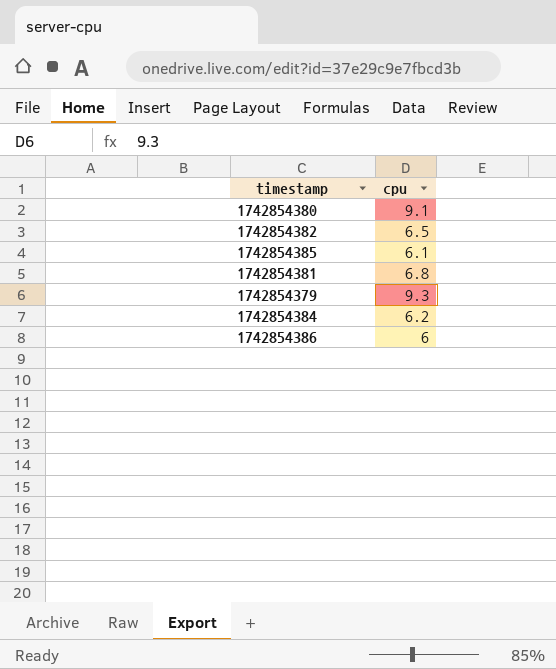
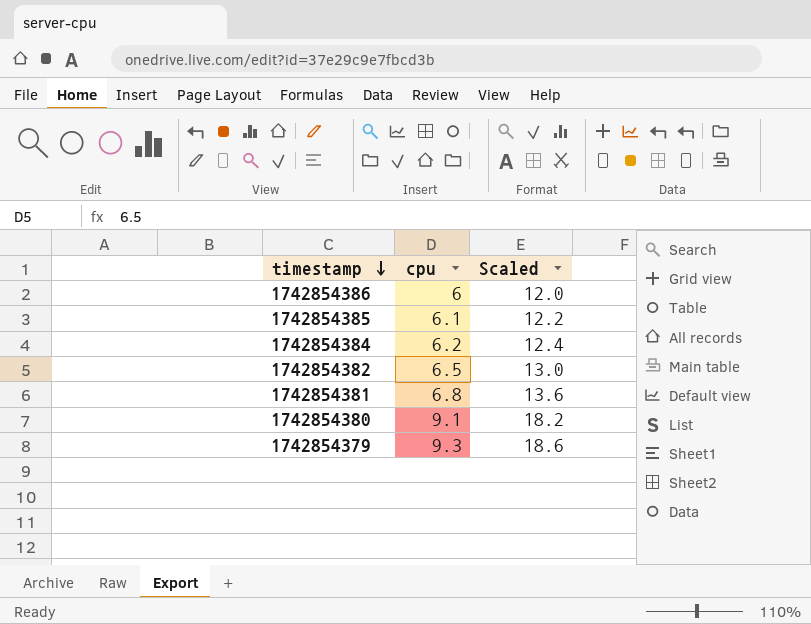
row order: none -> timestamp descending
column Scaled | formula: none -> [cpu] * 2

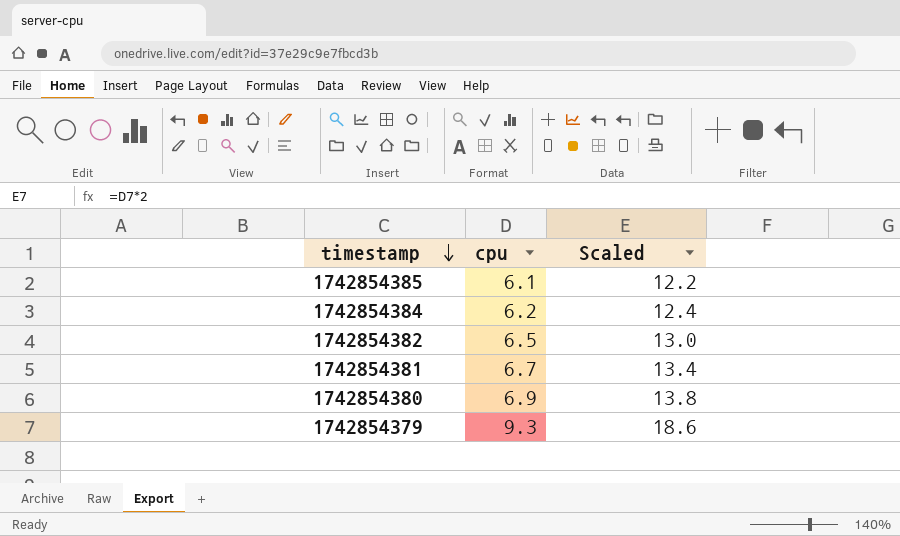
row 1742854386: 6 | 12.0 -> none
1742854381 | cpu: 6.8 -> 6.7
1742854381 | Scaled: 13.6 -> 13.4
1742854380 | cpu: 9.1 -> 6.9
1742854380 | Scaled: 18.2 -> 13.8

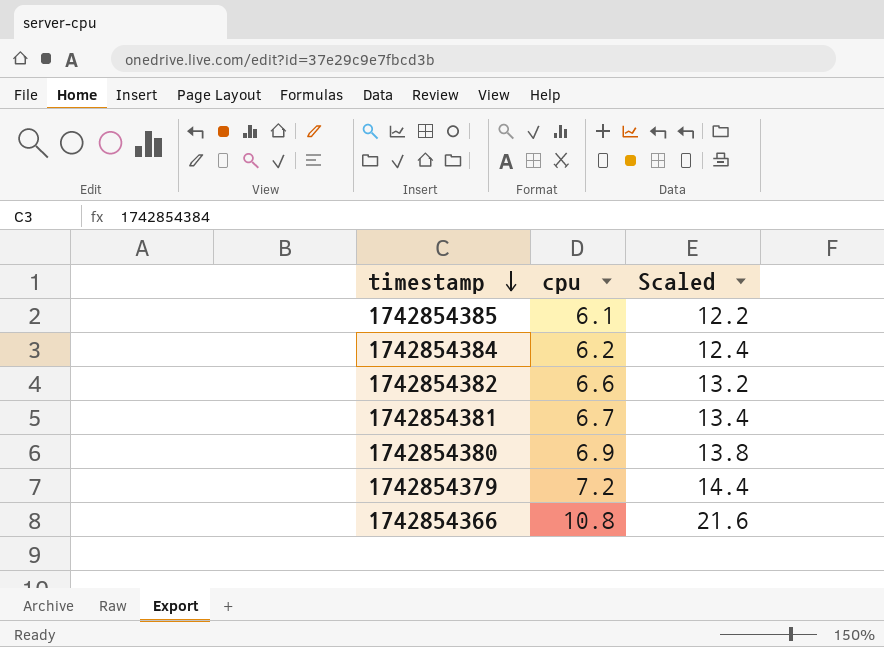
1742854382 | cpu: 6.5 -> 6.6
1742854382 | Scaled: 13.0 -> 13.2
1742854379 | cpu: 9.3 -> 7.2
1742854379 | Scaled: 18.6 -> 14.4
row 1742854366: none -> 10.8 | 21.6

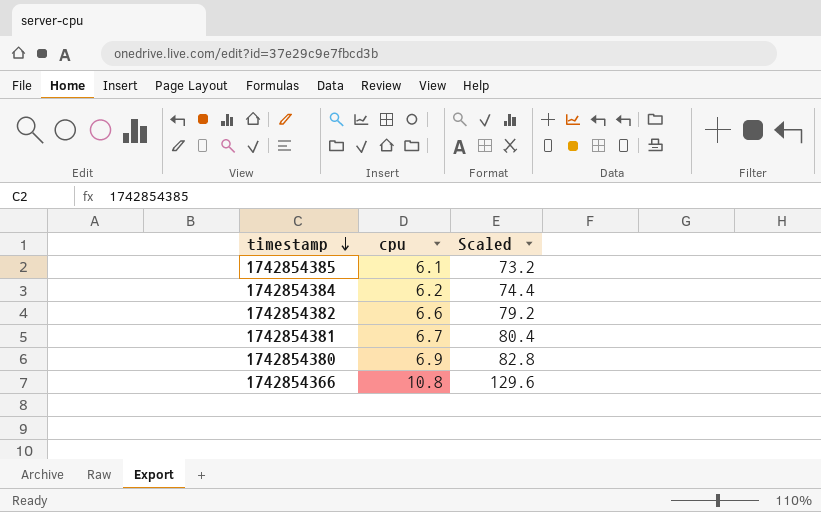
column Scaled | formula: [cpu] * 2 -> [cpu] * 12
row 1742854379: 7.2 | 14.4 -> none

